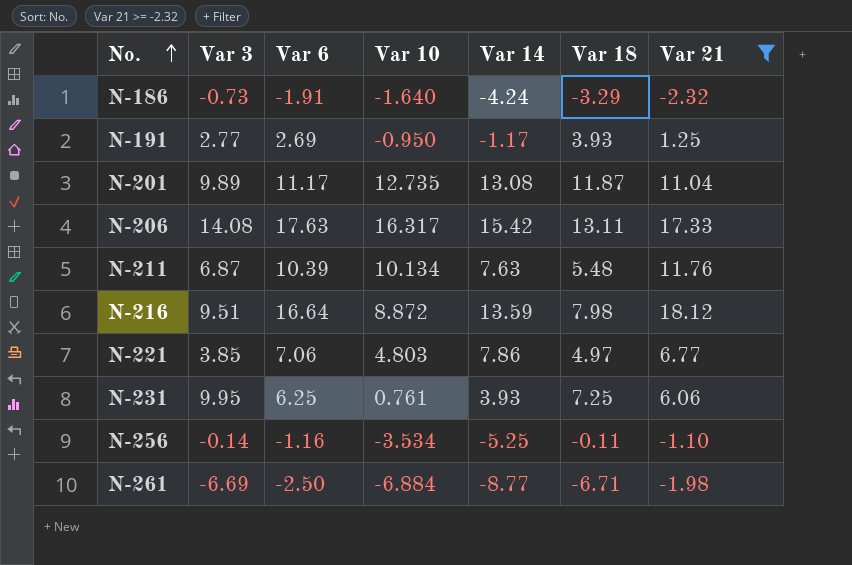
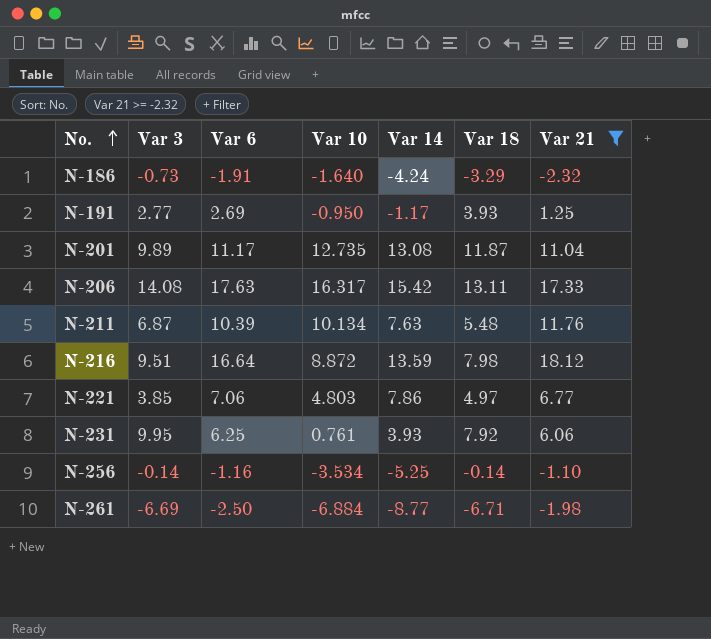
N-231 | Var 18: 7.25 -> 7.92
N-256 | Var 18: -0.11 -> -0.14

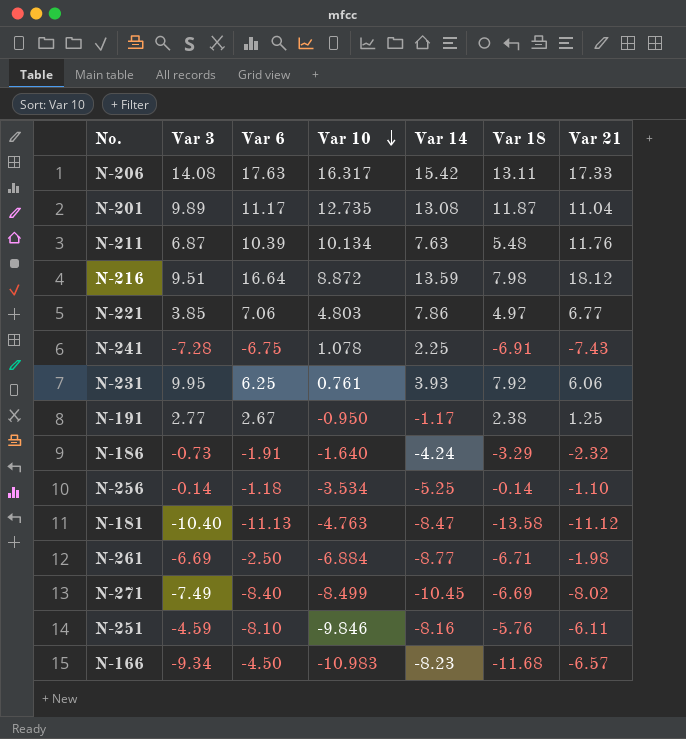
filter: Var 21 >= -2.32 -> none
row order: No. ascending -> Var 10 descending
N-191 | Var 6: 2.69 -> 2.67
N-191 | Var 18: 3.93 -> 2.38
N-256 | Var 6: -1.16 -> -1.18

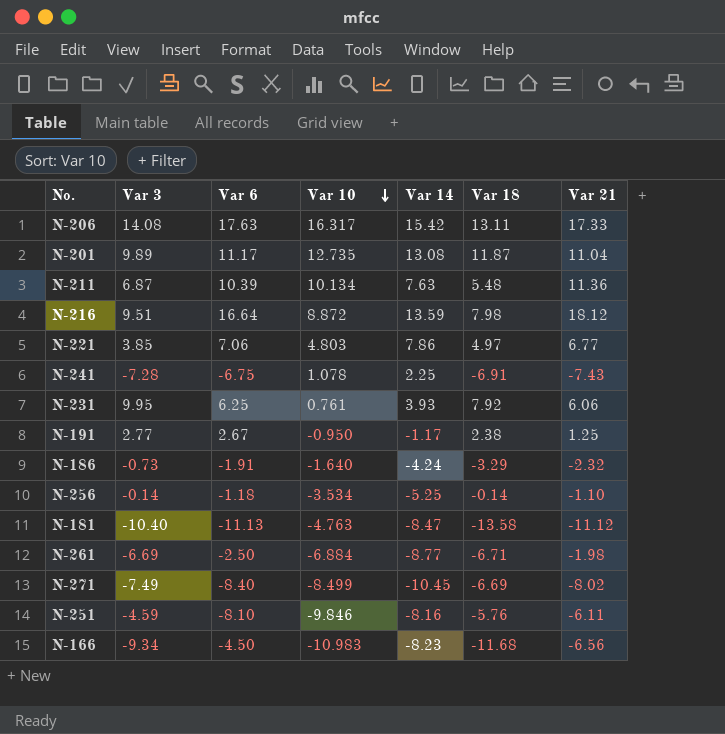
N-211 | Var 21: 11.76 -> 11.36
N-166 | Var 21: -6.57 -> -6.56

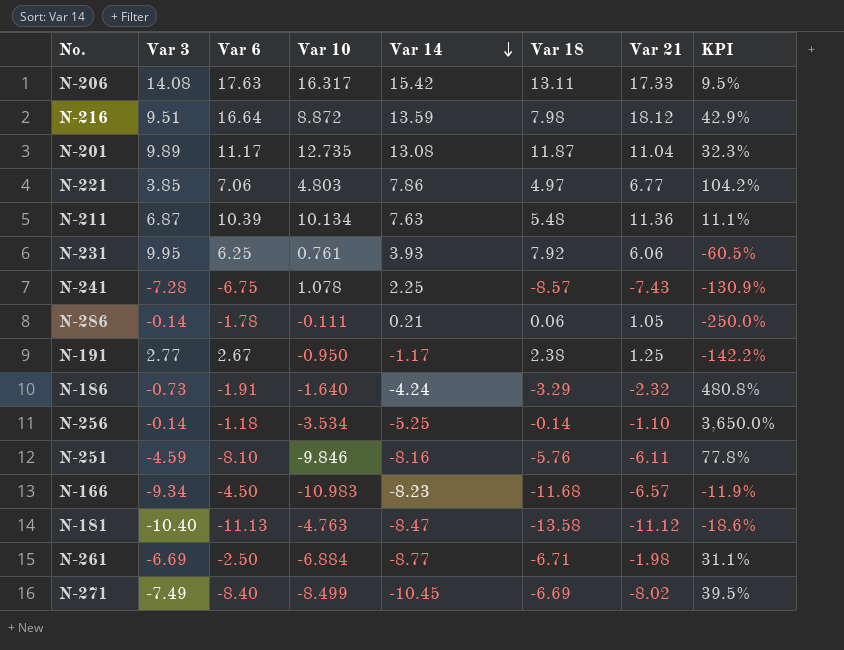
row order: Var 10 descending -> Var 14 descending
column KPI | formula: none -> ([Var 14] - [Var 3]) / [Var 3]
N-241 | Var 18: -6.91 -> -8.57
row N-286: none -> -0.14 | -1.78 | -0.111 | 0.21 | 0.06 | 1.05 | -250.0%
N-166 | Var 21: -6.56 -> -6.57

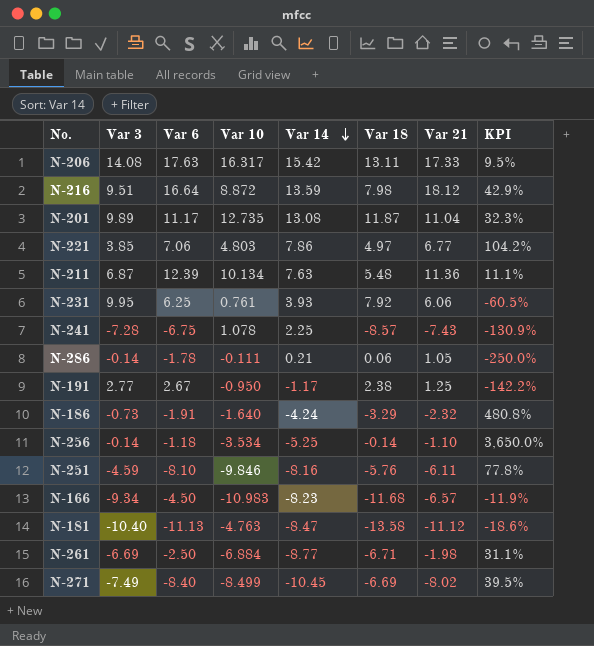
N-211 | Var 6: 10.39 -> 12.39

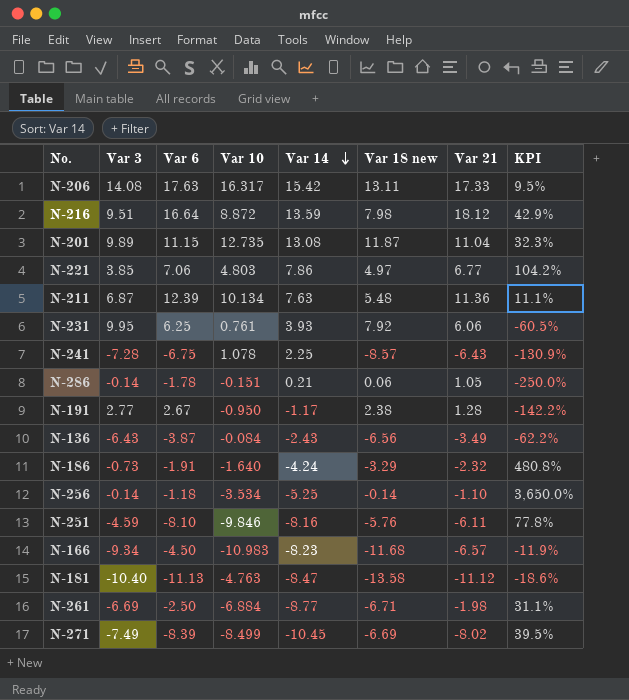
column name: Var 18 -> Var 18 new
N-201 | Var 6: 11.17 -> 11.15
N-241 | Var 21: -7.43 -> -6.43
N-286 | Var 10: -0.111 -> -0.151
N-191 | Var 21: 1.25 -> 1.28
row N-136: none -> -6.43 | -3.87 | -0.084 | -2.43 | -6.56 | -3.49 | -62.2%
N-271 | Var 6: -8.40 -> -8.39

